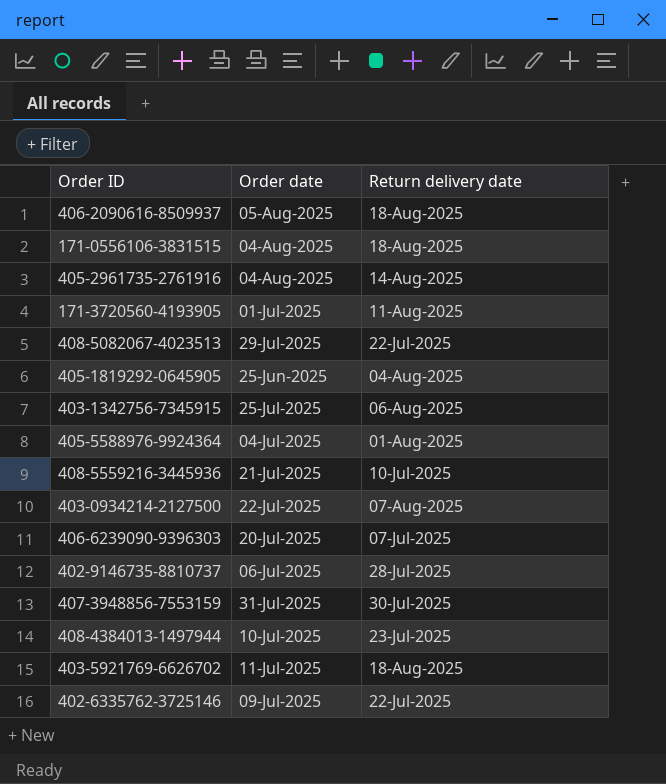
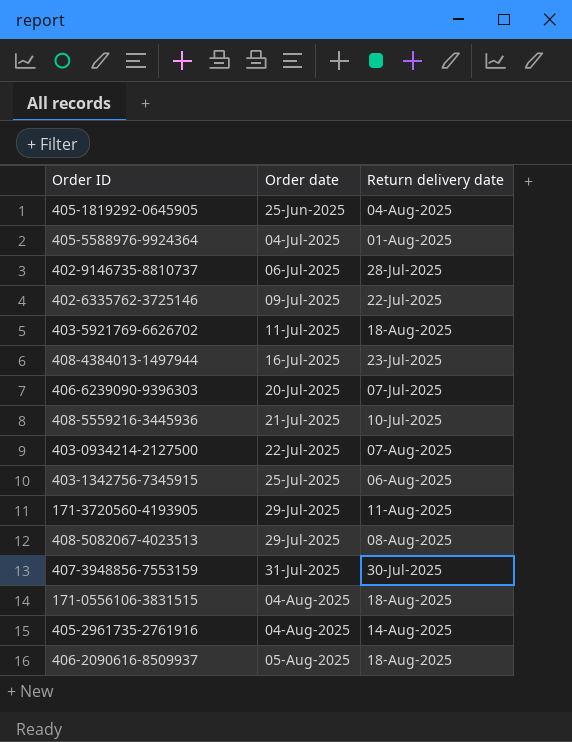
row order: none -> Order date ascending
408-4384013-1497944 | Order date: 10-Jul-2025 -> 16-Jul-2025
171-3720560-4193905 | Order date: 01-Jul-2025 -> 29-Jul-2025
408-5082067-4023513 | Return delivery date: 22-Jul-2025 -> 08-Aug-2025

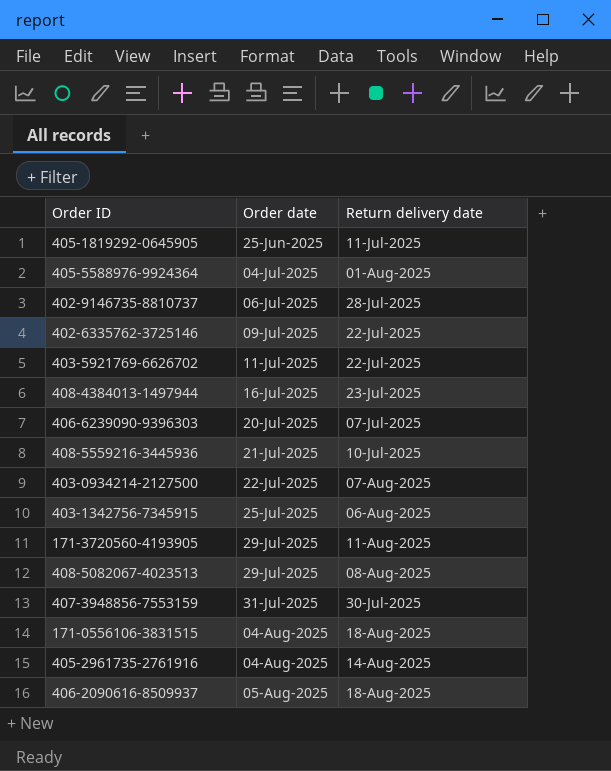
405-1819292-0645905 | Return delivery date: 04-Aug-2025 -> 11-Jul-2025
403-5921769-6626702 | Return delivery date: 18-Aug-2025 -> 22-Jul-2025

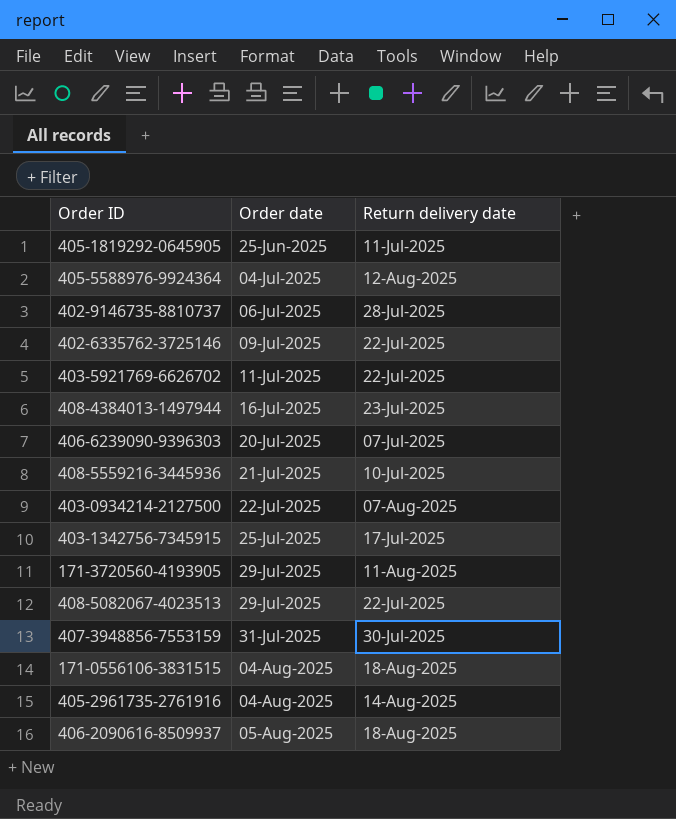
405-5588976-9924364 | Return delivery date: 01-Aug-2025 -> 12-Aug-2025
403-1342756-7345915 | Return delivery date: 06-Aug-2025 -> 17-Jul-2025
408-5082067-4023513 | Return delivery date: 08-Aug-2025 -> 22-Jul-2025

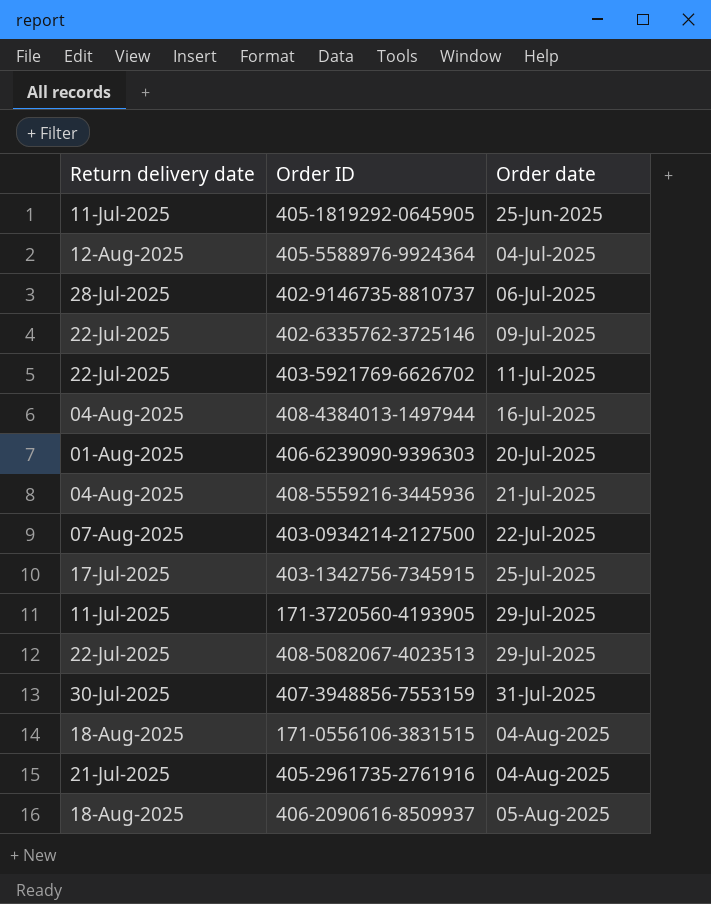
column Return delivery date | position: 3 -> 1
408-4384013-1497944 | Return delivery date: 23-Jul-2025 -> 04-Aug-2025
406-6239090-9396303 | Return delivery date: 07-Jul-2025 -> 01-Aug-2025
408-5559216-3445936 | Return delivery date: 10-Jul-2025 -> 04-Aug-2025
171-3720560-4193905 | Return delivery date: 11-Aug-2025 -> 11-Jul-2025
405-2961735-2761916 | Return delivery date: 14-Aug-2025 -> 21-Jul-2025

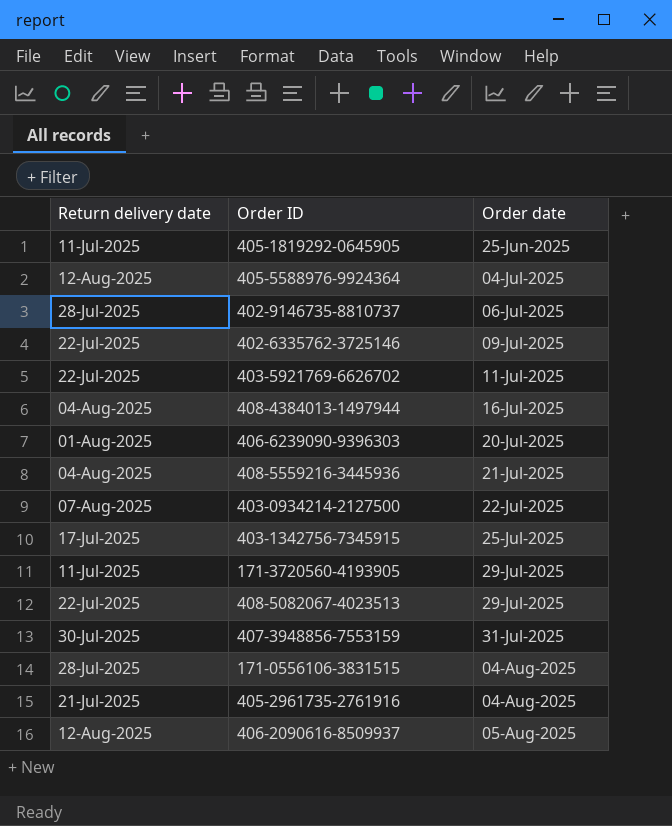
171-0556106-3831515 | Return delivery date: 18-Aug-2025 -> 28-Jul-2025
406-2090616-8509937 | Return delivery date: 18-Aug-2025 -> 12-Aug-2025

